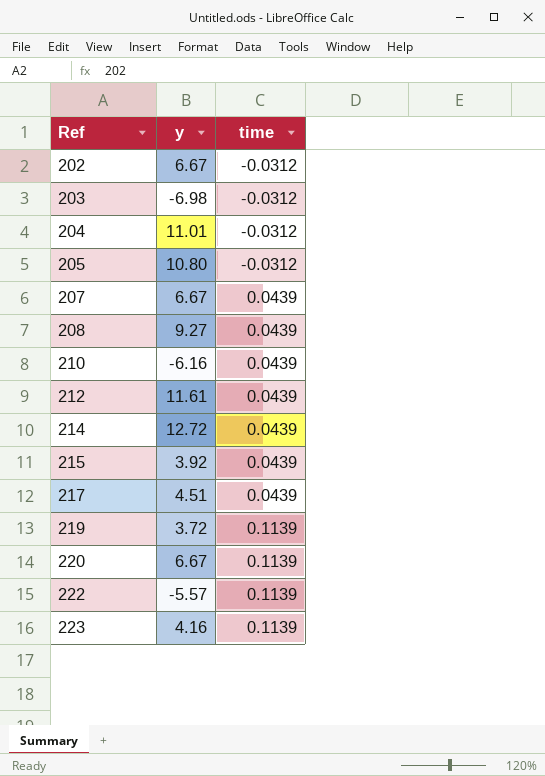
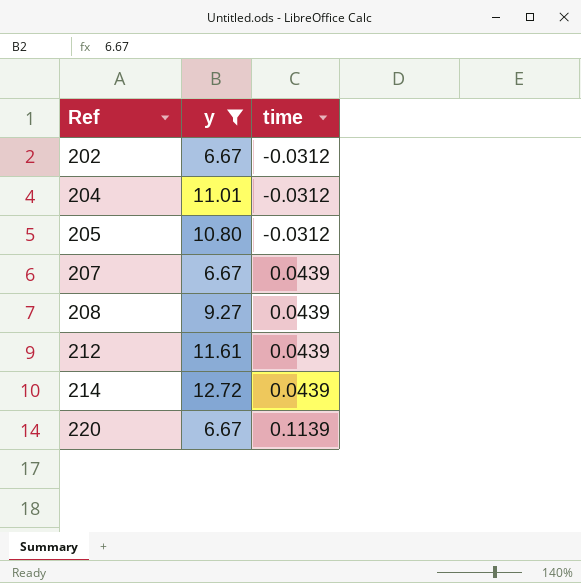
filter: none -> y >= 6.67

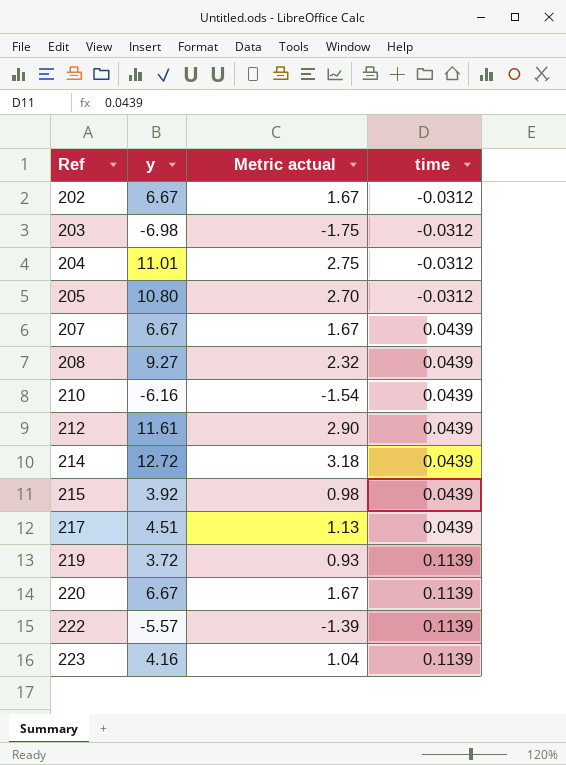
filter: y >= 6.67 -> none
column Metric actual | formula: none -> [y] * 0.25

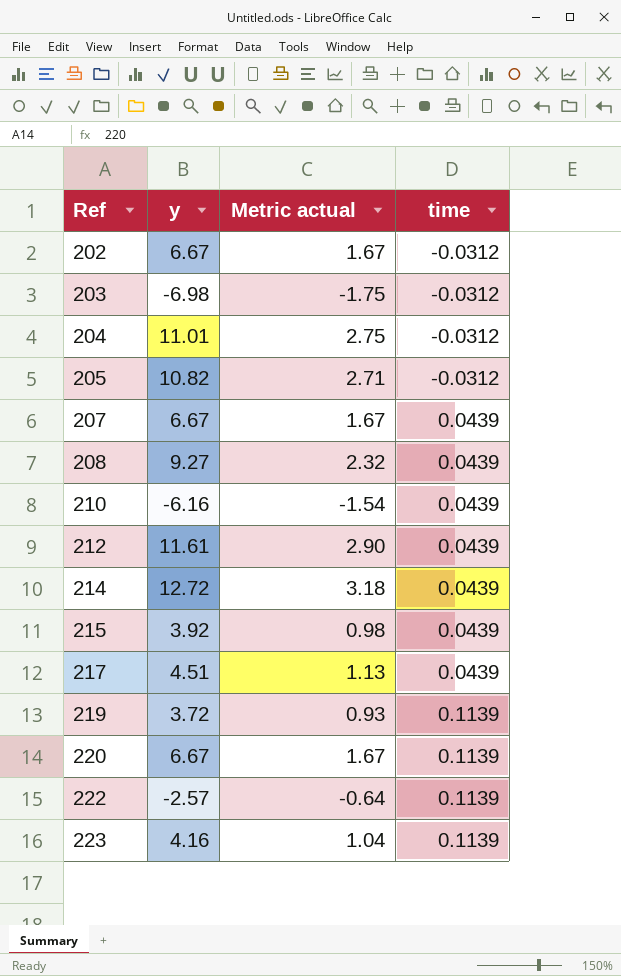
205 | y: 10.80 -> 10.82
205 | Metric actual: 2.70 -> 2.71
222 | y: -5.57 -> -2.57
222 | Metric actual: -1.39 -> -0.64

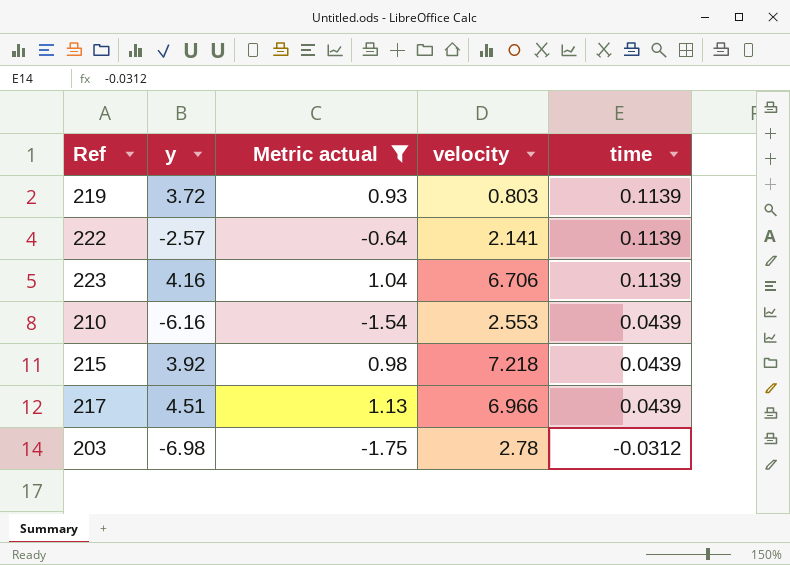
filter: none -> Metric actual <= 1.13
row order: Ref ascending -> time descending
column velocity | position: none -> 4

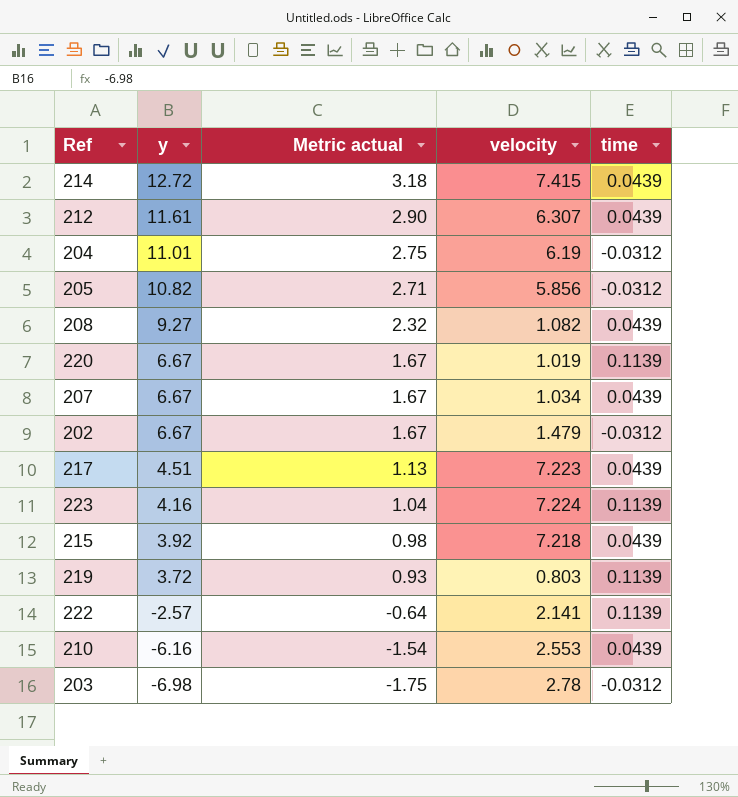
filter: Metric actual <= 1.13 -> none
row order: time descending -> y descending
217 | velocity: 6.966 -> 7.223
223 | velocity: 6.706 -> 7.224

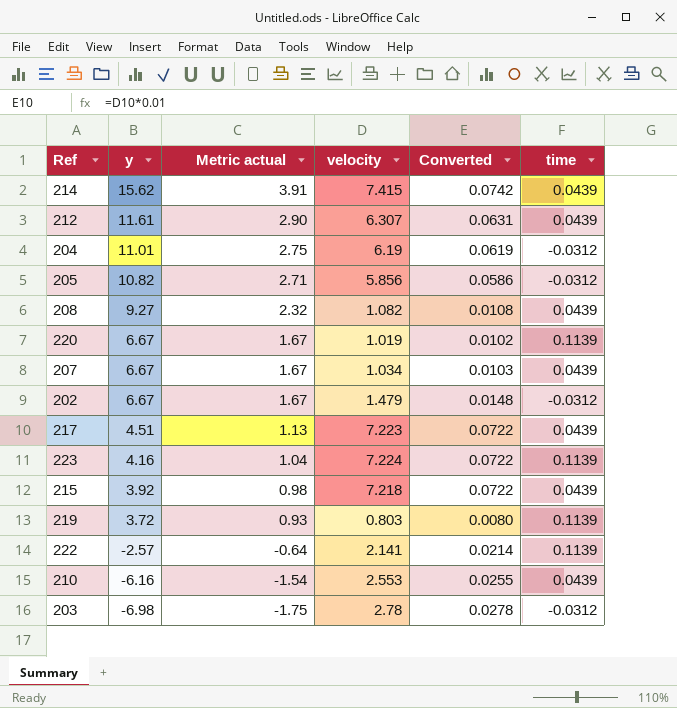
column Converted | formula: none -> [velocity] * 0.01
214 | y: 12.72 -> 15.62
214 | Metric actual: 3.18 -> 3.91

